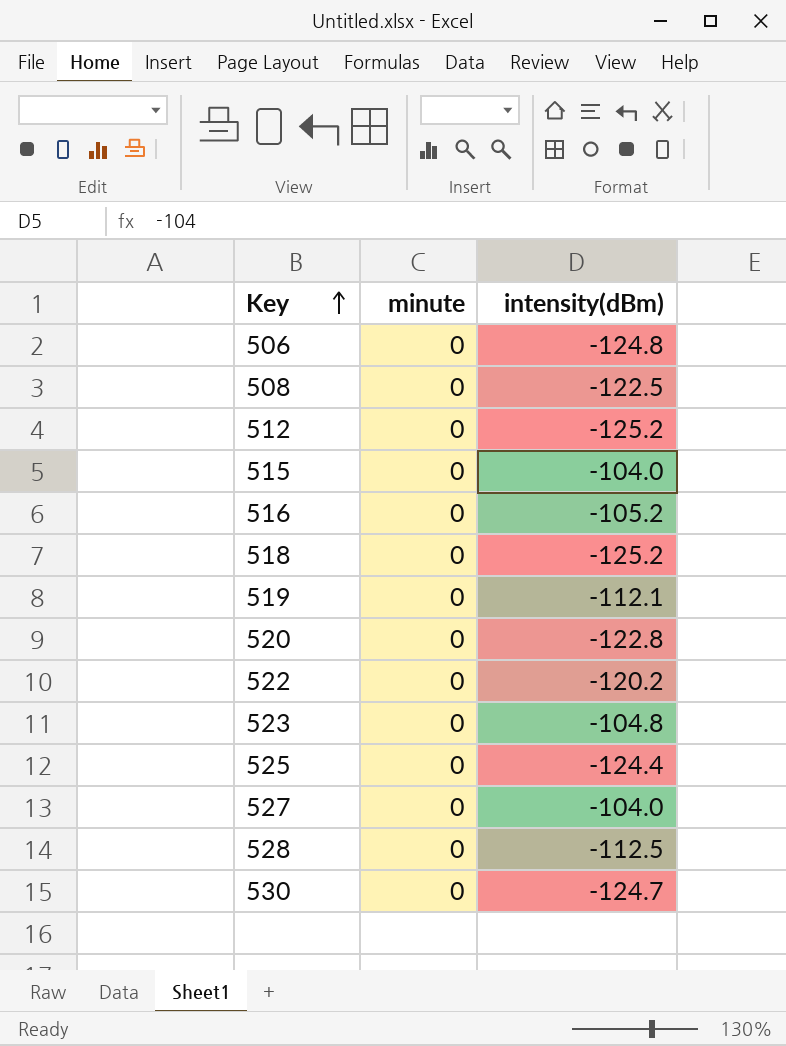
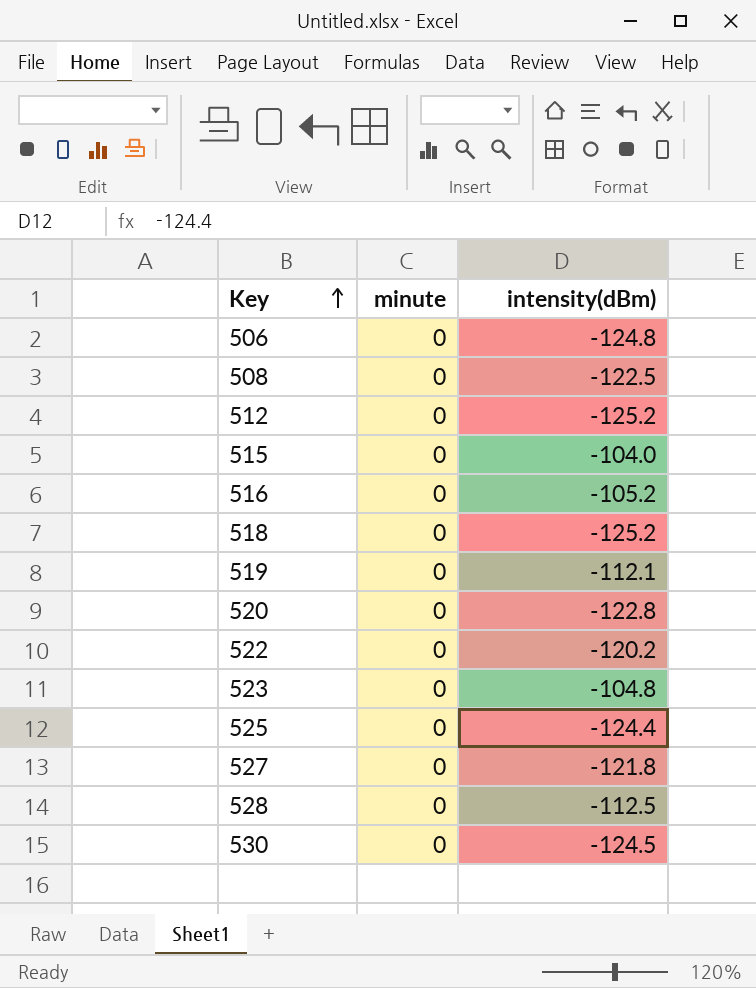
527 | intensity(dBm): -104.0 -> -121.8
530 | intensity(dBm): -124.7 -> -124.5

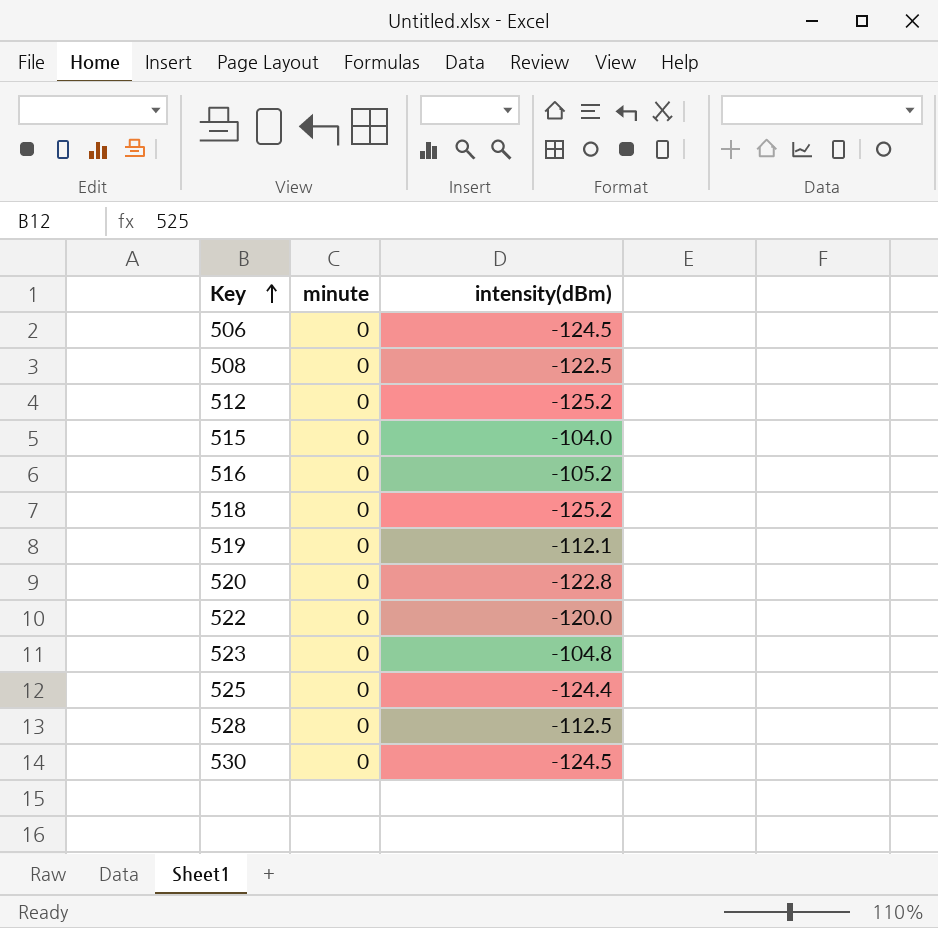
row 527: 0 | -121.8 -> none
506 | intensity(dBm): -124.8 -> -124.5
522 | intensity(dBm): -120.2 -> -120.0

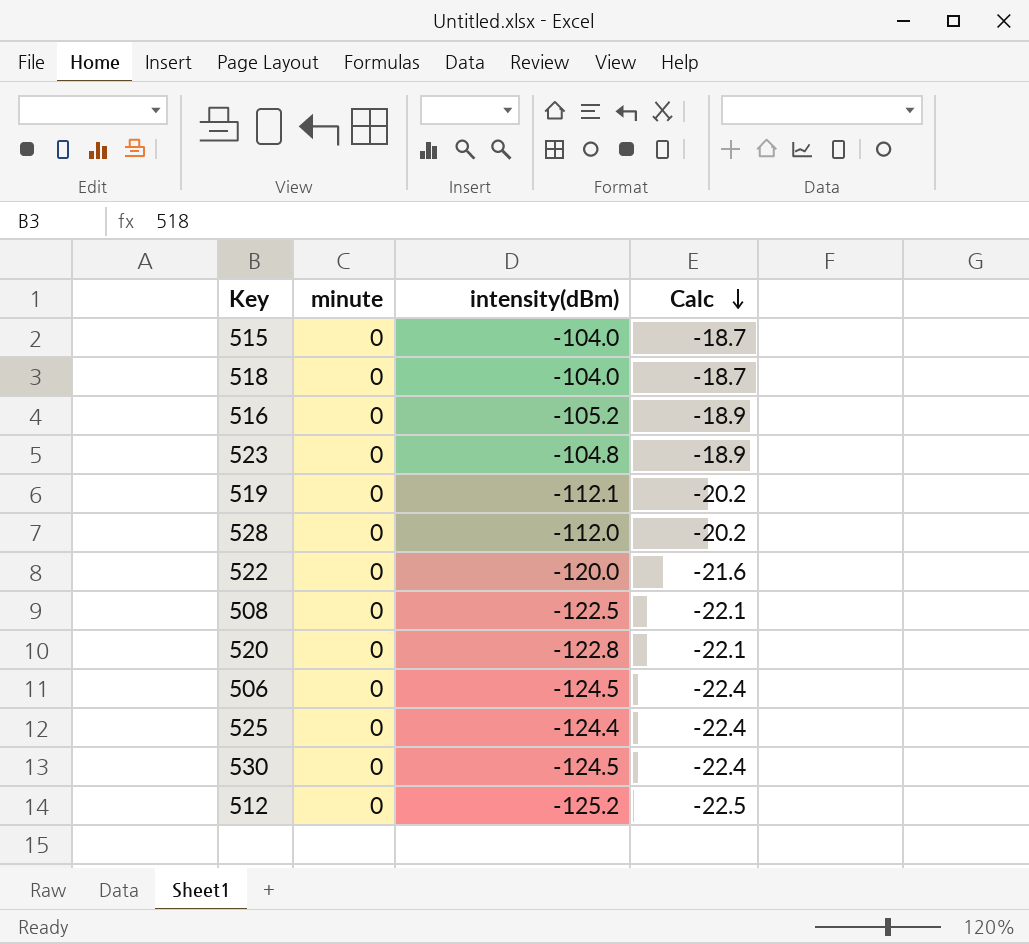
row order: Key ascending -> Calc descending
column Calc | formula: none -> [intensity(dBm)] * 0.18
518 | intensity(dBm): -125.2 -> -104.0
528 | intensity(dBm): -112.5 -> -112.0

